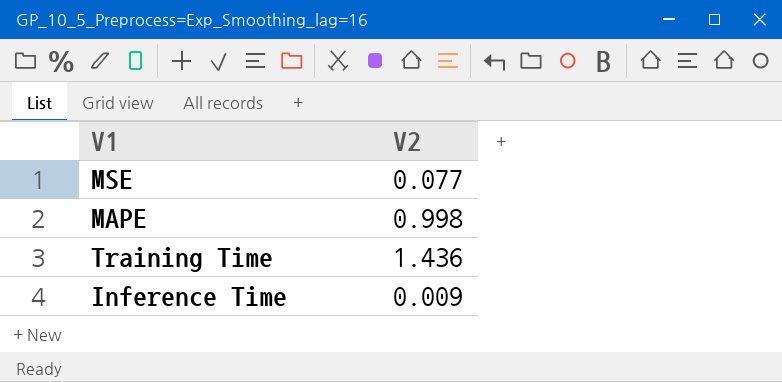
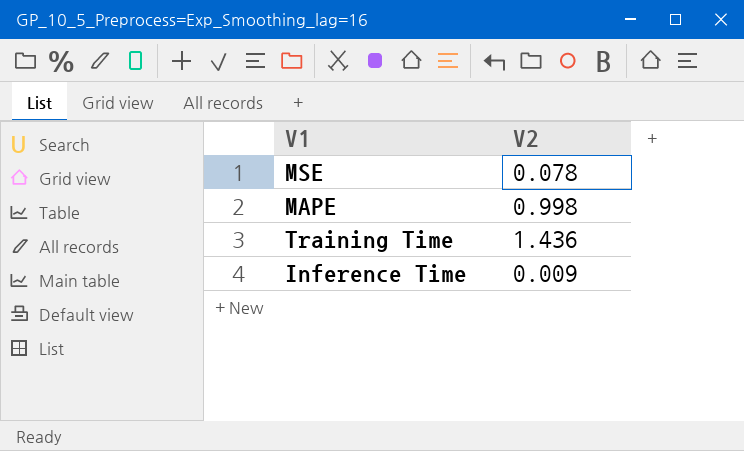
MSE | V2: 0.077 -> 0.078

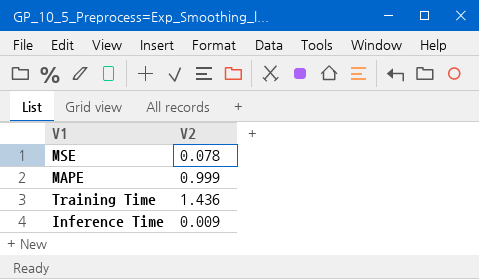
MAPE | V2: 0.998 -> 0.999

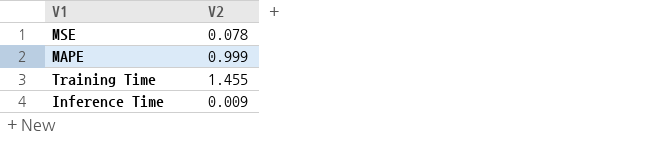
Training Time | V2: 1.436 -> 1.455

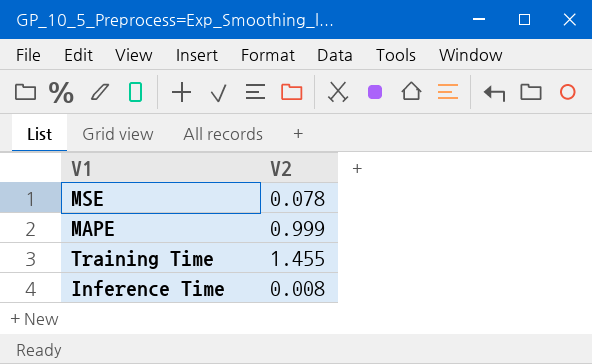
Inference Time | V2: 0.009 -> 0.008

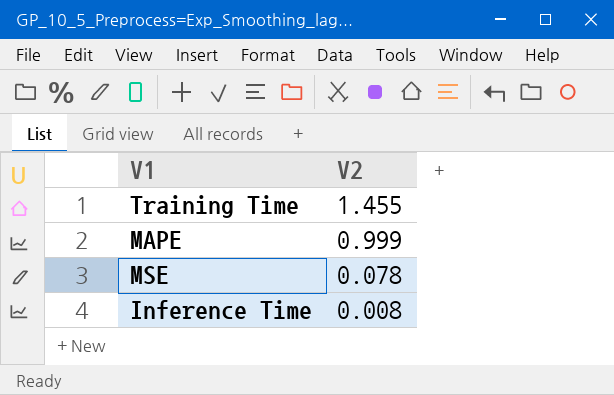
row order: none -> V2 descending

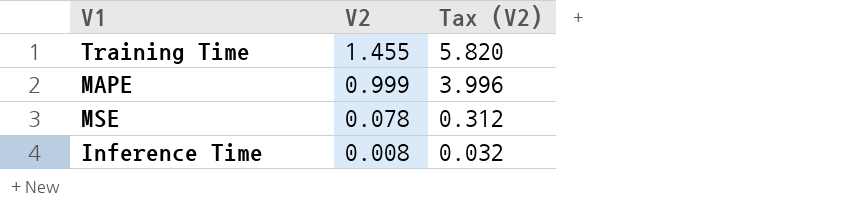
column Tax (V2) | formula: none -> [V2] * 4

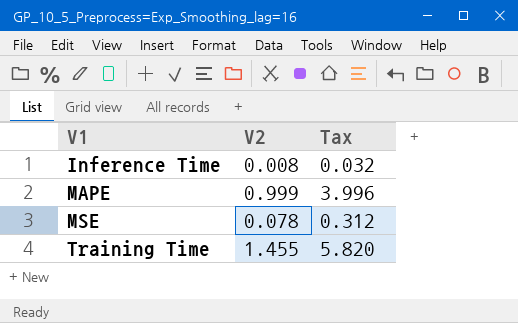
row order: V2 descending -> V1 ascending
column name: Tax (V2) -> Tax

